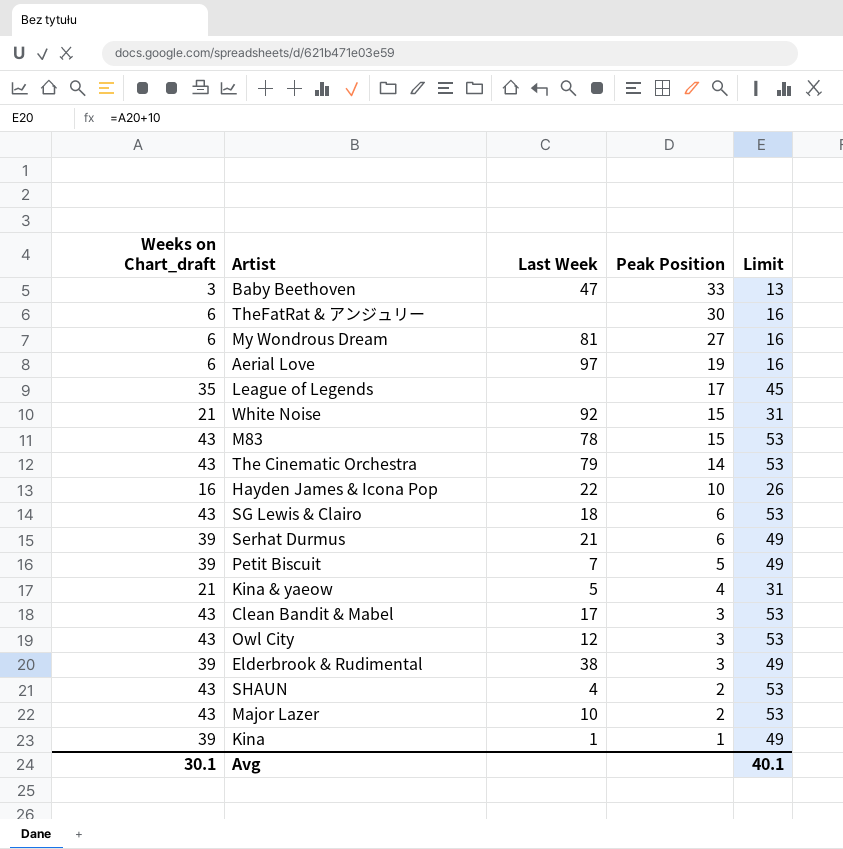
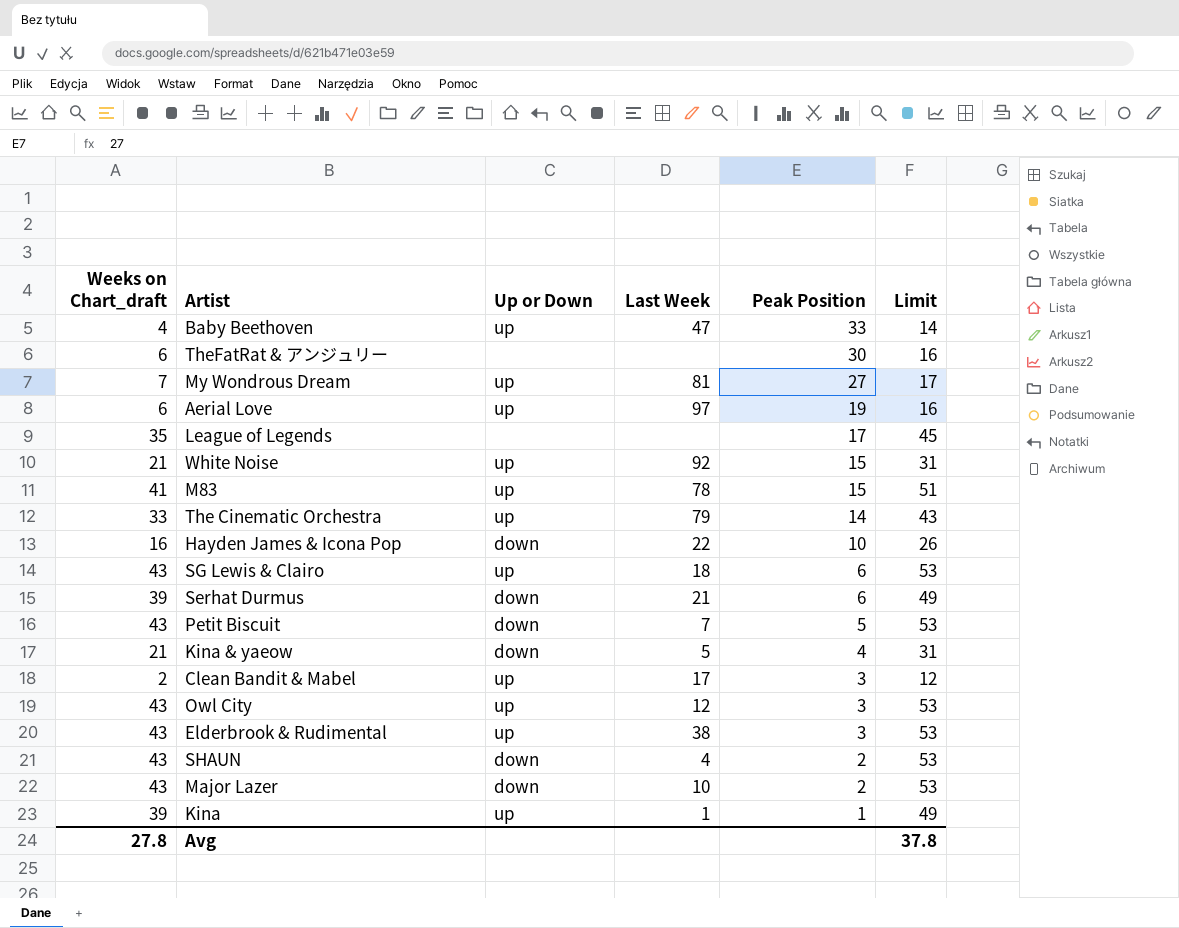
column Up or Down | position: none -> 3
Baby Beethoven | Weeks on Chart_draft: 3 -> 4
Baby Beethoven | Limit: 13 -> 14
My Wondrous Dream | Weeks on Chart_draft: 6 -> 7
My Wondrous Dream | Limit: 16 -> 17
M83 | Weeks on Chart_draft: 43 -> 41
M83 | Limit: 53 -> 51
The Cinematic Orchestra | Weeks on Chart_draft: 43 -> 33
The Cinematic Orchestra | Limit: 53 -> 43
Petit Biscuit | Weeks on Chart_draft: 39 -> 43
Petit Biscuit | Limit: 49 -> 53
Clean Bandit & Mabel | Weeks on Chart_draft: 43 -> 2
Clean Bandit & Mabel | Limit: 53 -> 12
Elderbrook & Rudimental | Weeks on Chart_draft: 39 -> 43
Elderbrook & Rudimental | Limit: 49 -> 53
Avg | Weeks on Chart_draft: 30.1 -> 27.8
Avg | Limit: 40.1 -> 37.8

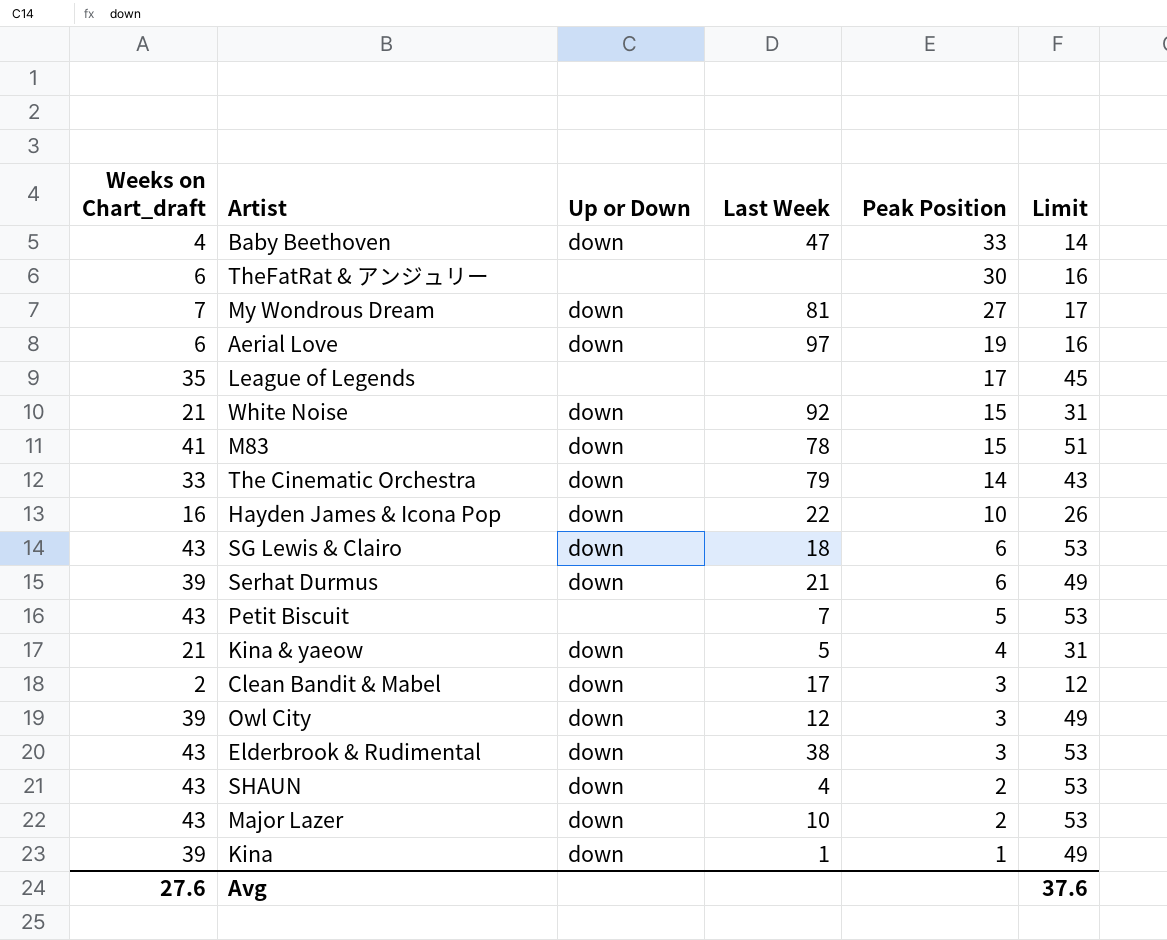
Baby Beethoven | Up or Down: up -> down
My Wondrous Dream | Up or Down: up -> down
Aerial Love | Up or Down: up -> down
White Noise | Up or Down: up -> down
M83 | Up or Down: up -> down
The Cinematic Orchestra | Up or Down: up -> down
SG Lewis & Clairo | Up or Down: up -> down
Petit Biscuit | Up or Down: down -> none
Clean Bandit & Mabel | Up or Down: up -> down
Owl City | Weeks on Chart_draft: 43 -> 39
Owl City | Up or Down: up -> down
Owl City | Limit: 53 -> 49
Elderbrook & Rudimental | Up or Down: up -> down
Kina | Up or Down: up -> down
Avg | Weeks on Chart_draft: 27.8 -> 27.6
Avg | Limit: 37.8 -> 37.6

